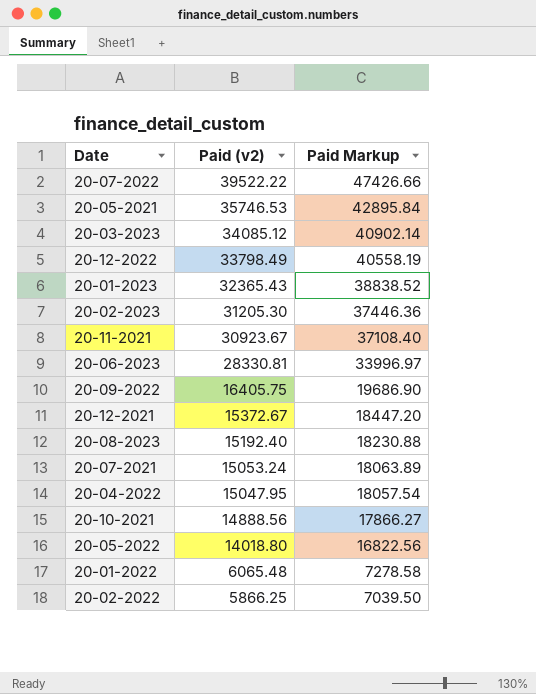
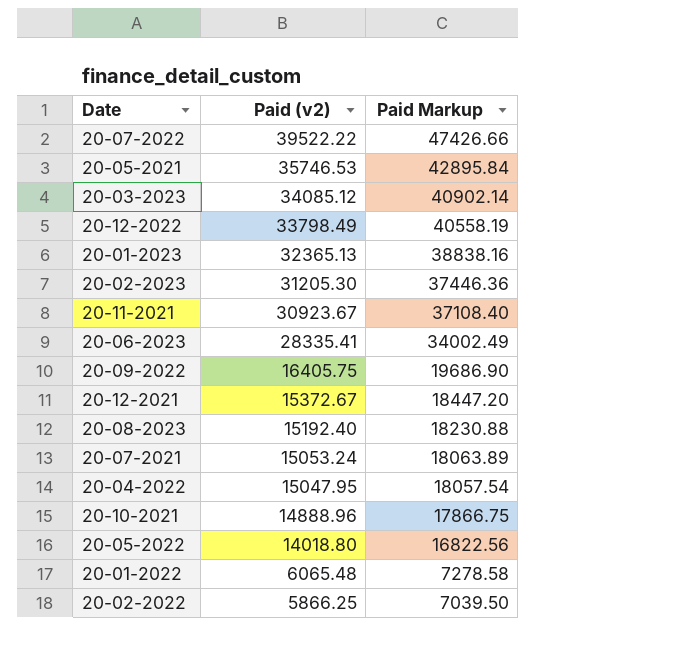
20-01-2023 | Paid (v2): 32365.43 -> 32365.13
20-01-2023 | Paid Markup: 38838.52 -> 38838.16
20-06-2023 | Paid (v2): 28330.81 -> 28335.41
20-06-2023 | Paid Markup: 33996.97 -> 34002.49
20-10-2021 | Paid (v2): 14888.56 -> 14888.96
20-10-2021 | Paid Markup: 17866.27 -> 17866.75

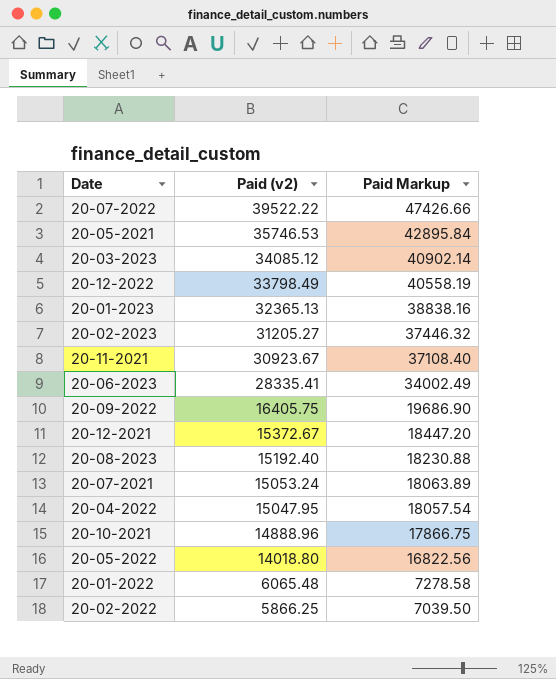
20-02-2023 | Paid (v2): 31205.30 -> 31205.27
20-02-2023 | Paid Markup: 37446.36 -> 37446.32

